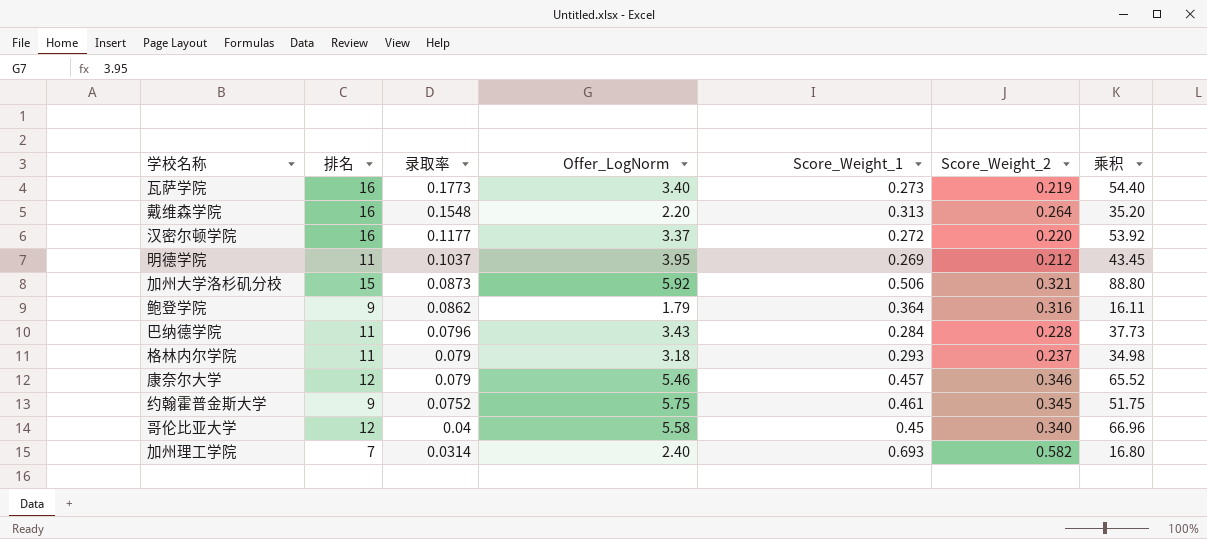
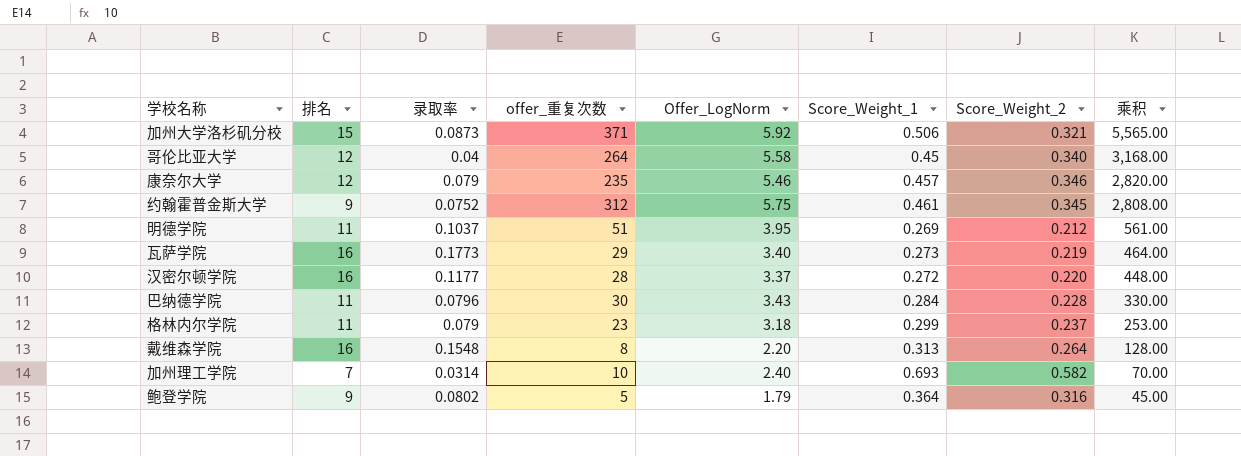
row order: 录取率 descending -> 乘积 descending
column offer_重复次数 | position: none -> 4
column 乘积 | formula: [排名] * [Offer_LogNorm] -> [排名] * [offer_重复次数]
格林内尔学院 | Score_Weight_1: 0.293 -> 0.299
鲍登学院 | 录取率: 0.0862 -> 0.0802

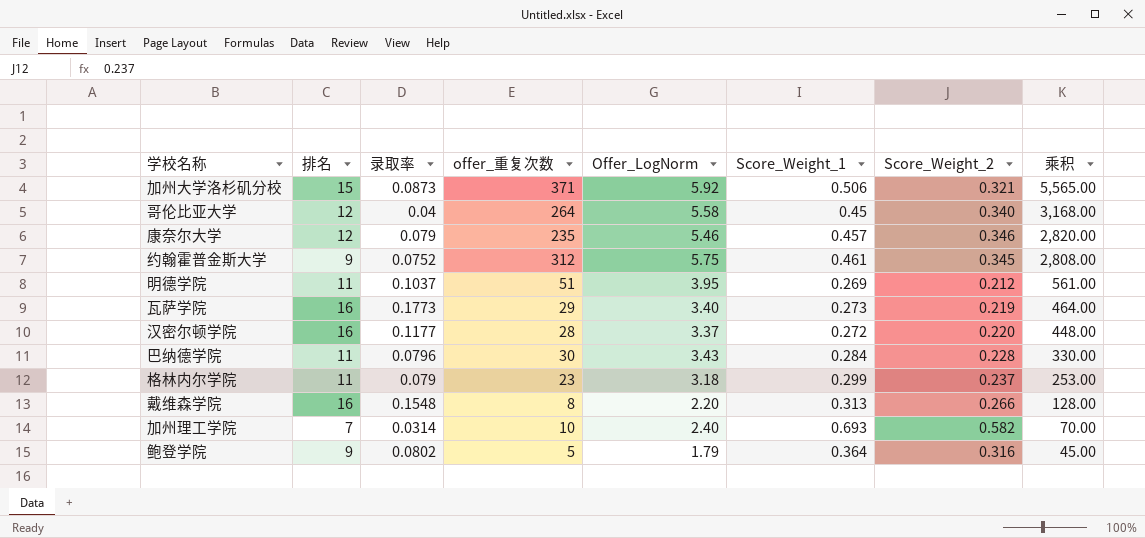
戴维森学院 | Score_Weight_2: 0.264 -> 0.266

